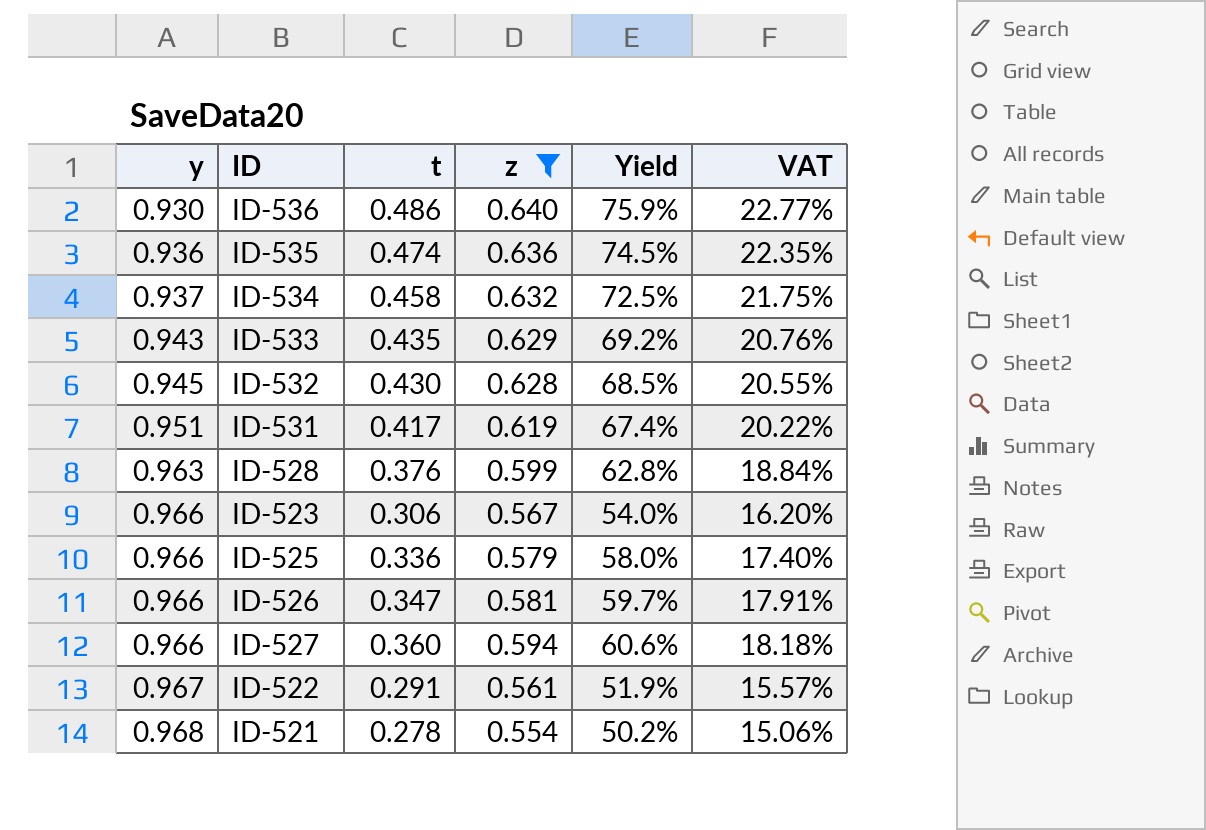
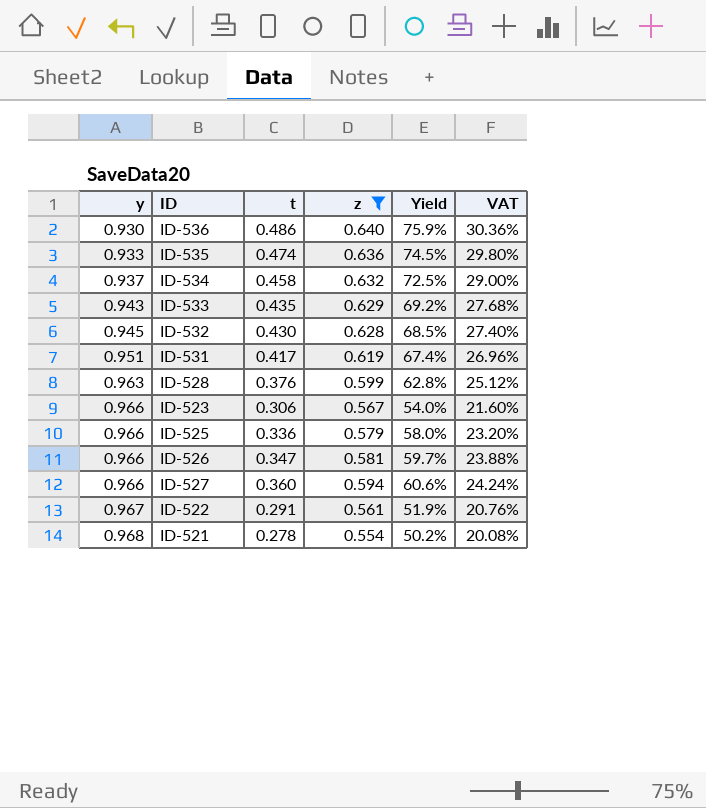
column VAT | formula: [Yield] * 0.3 -> [Yield] * 0.4
ID-535 | y: 0.936 -> 0.933

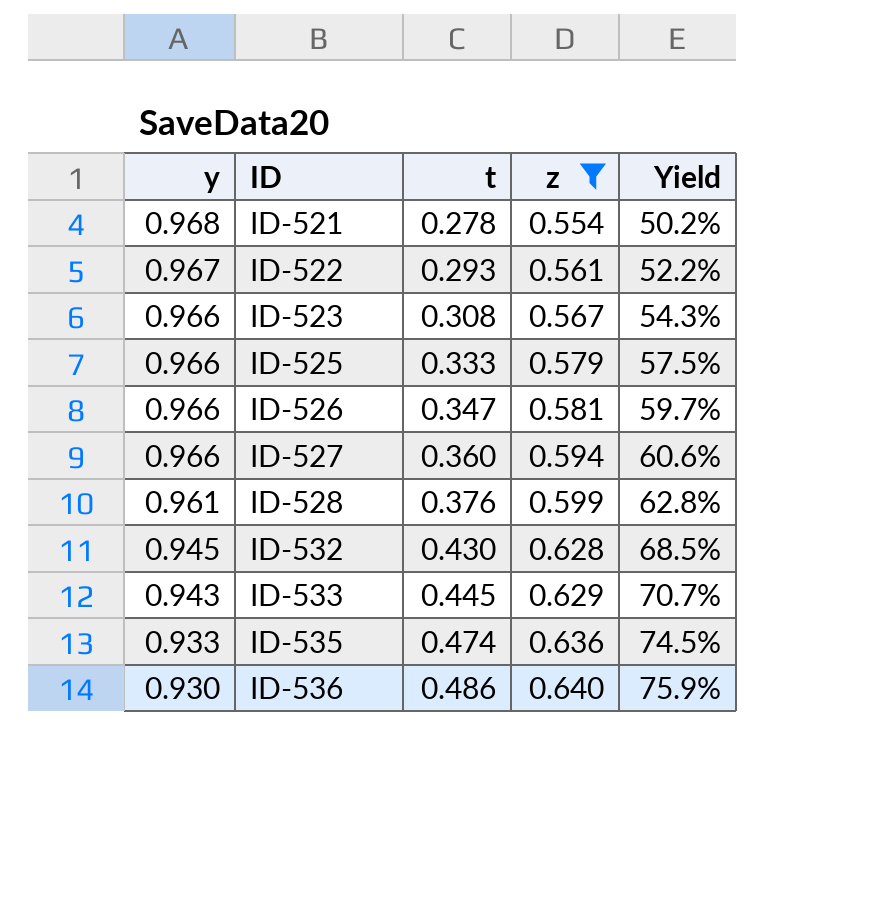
row order: y ascending -> y descending
column VAT | formula: [Yield] * 0.4 -> none
row ID-534: 0.937 | 0.458 | 0.632 | 72.5% | 29.00% -> none
row ID-531: 0.951 | 0.417 | 0.619 | 67.4% | 26.96% -> none
ID-522 | t: 0.291 -> 0.293
ID-522 | Yield: 51.9% -> 52.2%
ID-523 | t: 0.306 -> 0.308
ID-523 | Yield: 54.0% -> 54.3%
ID-525 | t: 0.336 -> 0.333
ID-525 | Yield: 58.0% -> 57.5%
ID-528 | y: 0.963 -> 0.961
ID-533 | t: 0.435 -> 0.445
ID-533 | Yield: 69.2% -> 70.7%

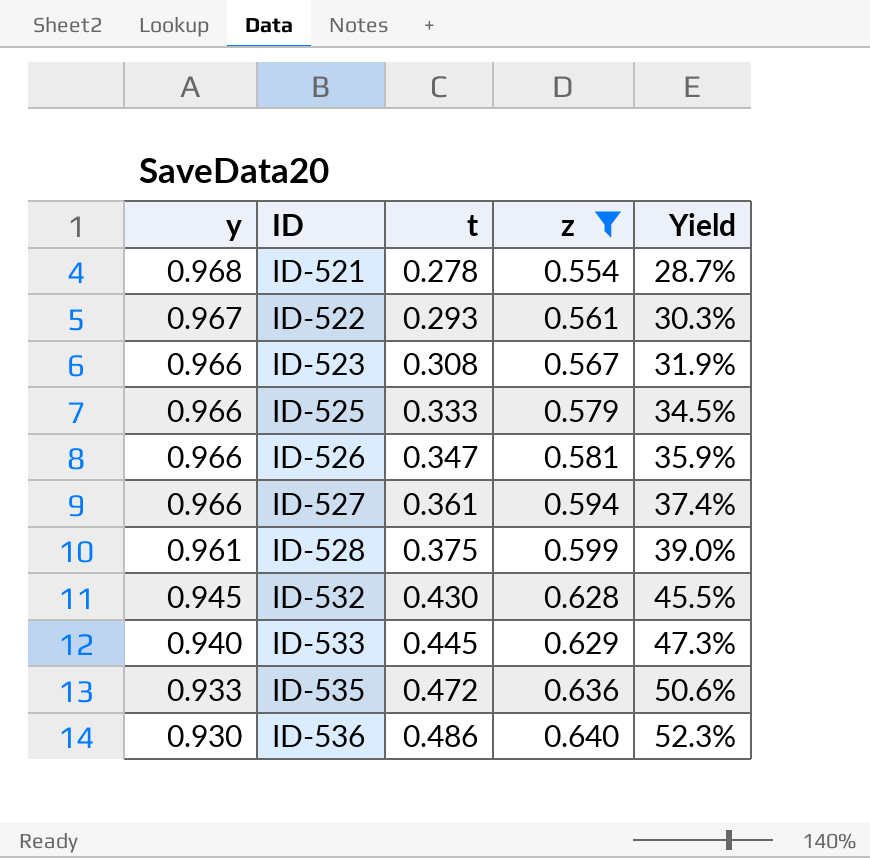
column Yield | formula: [t] / [z] -> [t] / [y]
ID-527 | t: 0.360 -> 0.361
ID-528 | t: 0.376 -> 0.375
ID-533 | y: 0.943 -> 0.940
ID-535 | t: 0.474 -> 0.472

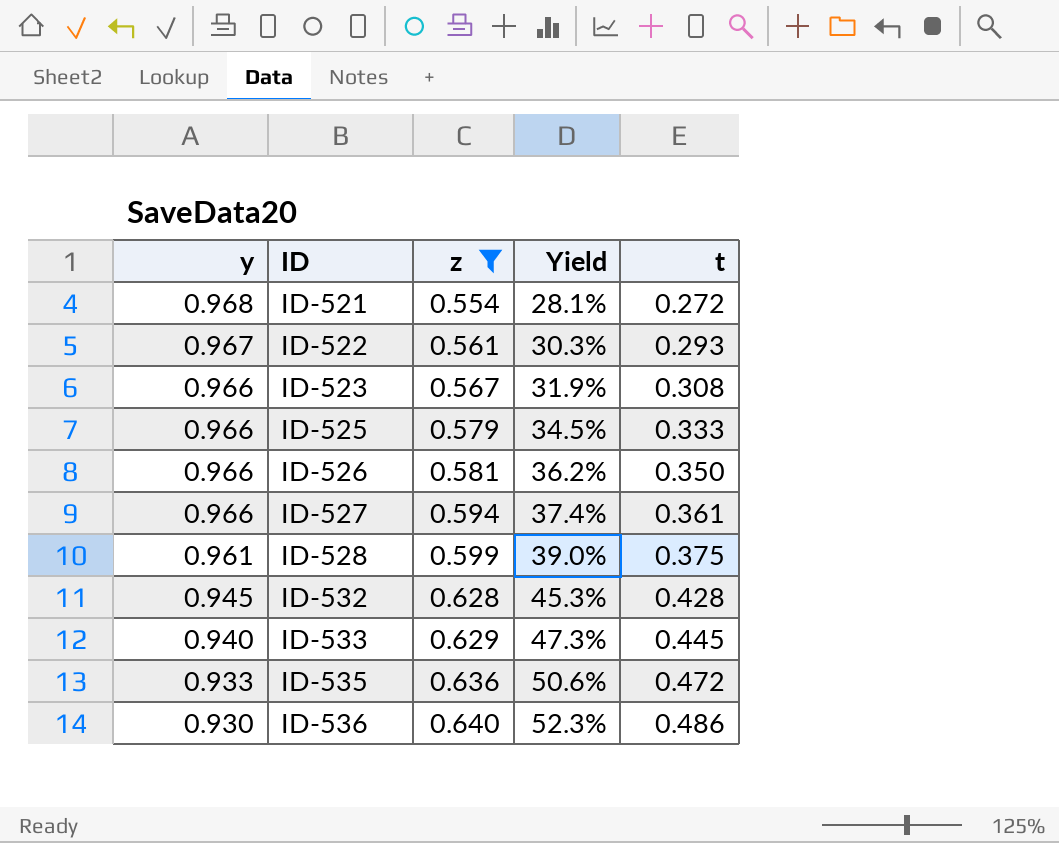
column t | position: 3 -> 5
ID-521 | Yield: 28.7% -> 28.1%
ID-521 | t: 0.278 -> 0.272
ID-526 | Yield: 35.9% -> 36.2%
ID-526 | t: 0.347 -> 0.350
ID-532 | Yield: 45.5% -> 45.3%
ID-532 | t: 0.430 -> 0.428

